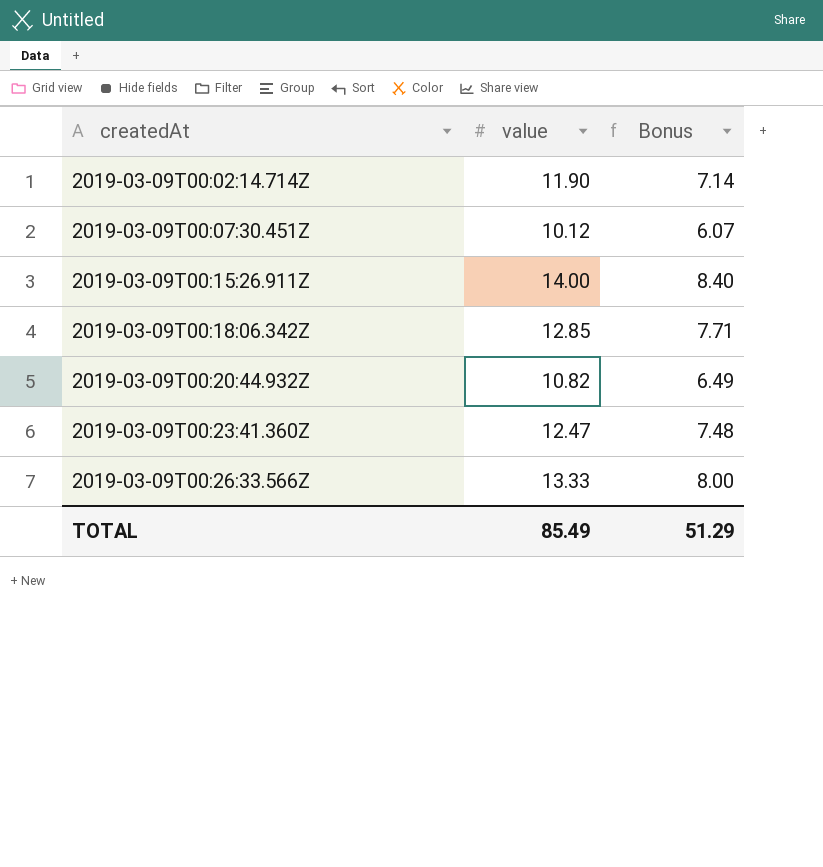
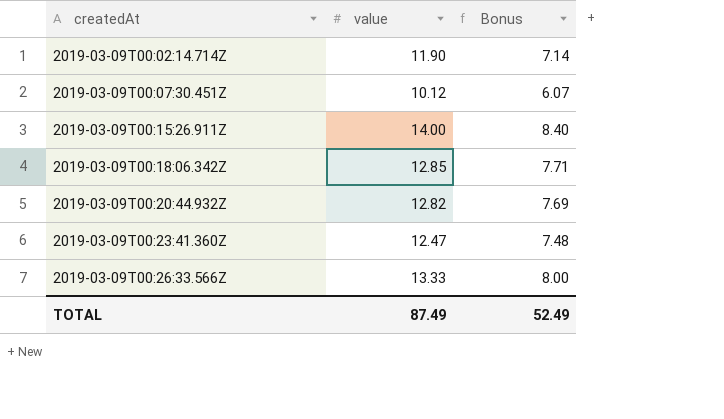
2019-03-09T00:20:44.932Z | value: 10.82 -> 12.82
2019-03-09T00:20:44.932Z | Bonus: 6.49 -> 7.69
TOTAL | value: 85.49 -> 87.49
TOTAL | Bonus: 51.29 -> 52.49

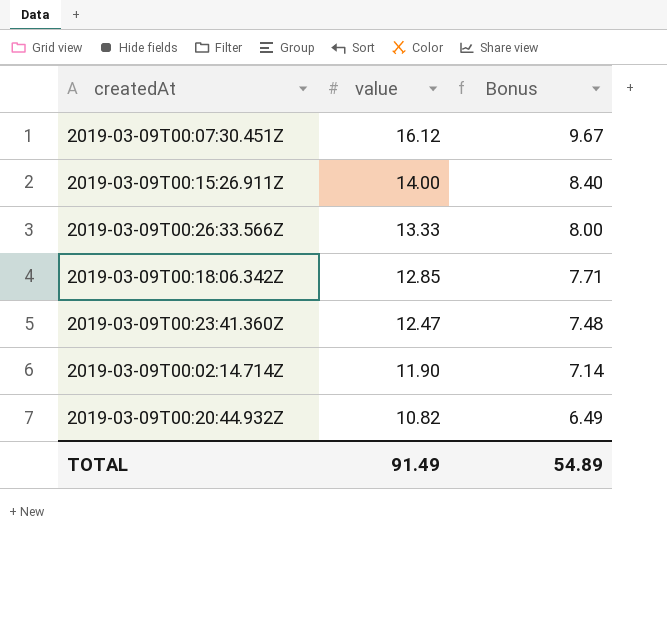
row order: createdAt ascending -> value descending
2019-03-09T00:07:30.451Z | value: 10.12 -> 16.12
2019-03-09T00:07:30.451Z | Bonus: 6.07 -> 9.67
2019-03-09T00:20:44.932Z | value: 12.82 -> 10.82
2019-03-09T00:20:44.932Z | Bonus: 7.69 -> 6.49
TOTAL | value: 87.49 -> 91.49
TOTAL | Bonus: 52.49 -> 54.89

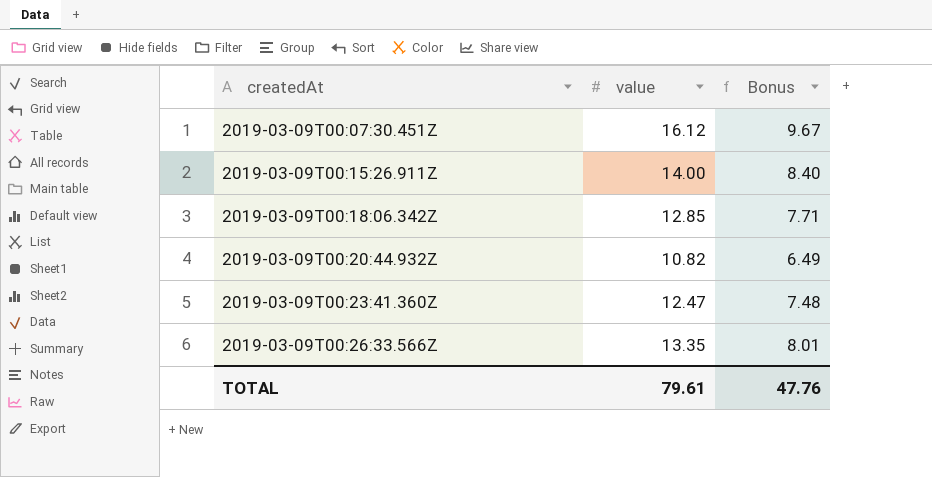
row order: value descending -> createdAt ascending
row 2019-03-09T00:02:14.714Z: 11.90 | 7.14 -> none
2019-03-09T00:26:33.566Z | value: 13.33 -> 13.35
2019-03-09T00:26:33.566Z | Bonus: 8.00 -> 8.01
TOTAL | value: 91.49 -> 79.61
TOTAL | Bonus: 54.89 -> 47.76

